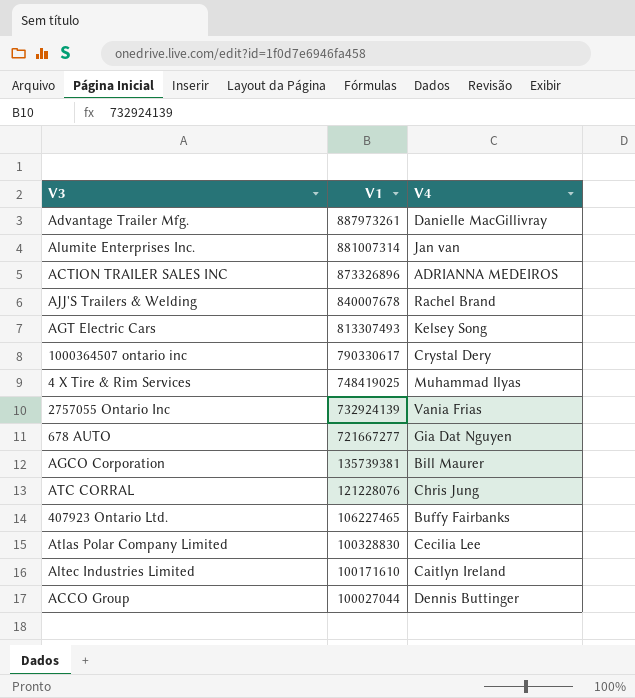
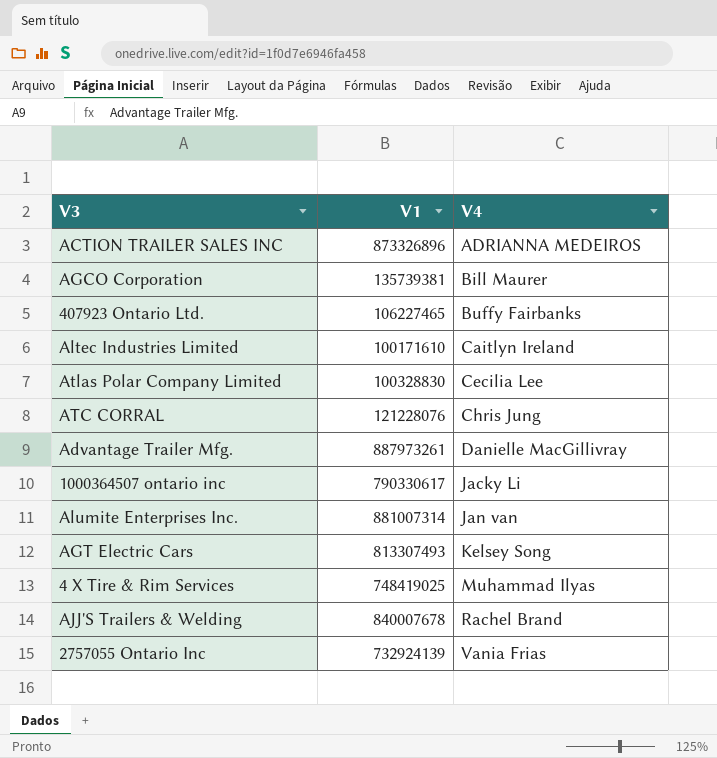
row order: V1 descending -> V4 ascending
row 678 AUTO: 721667277 | Gia Dat Nguyen -> none
row ACCO Group: 100027044 | Dennis Buttinger -> none
1000364507 ontario inc | V4: Crystal Dery -> Jacky Li

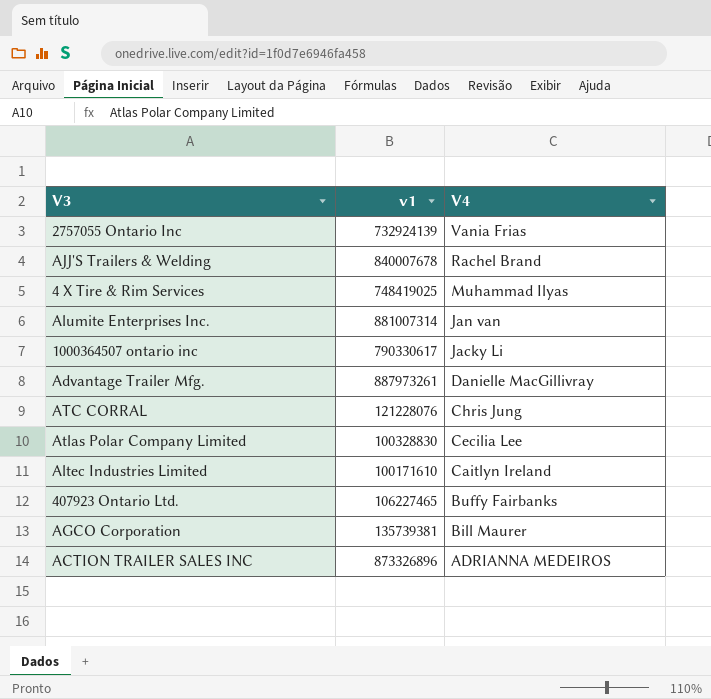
row order: V4 ascending -> V4 descending
column name: V1 -> v1
row AGT Electric Cars: 813307493 | Kelsey Song -> none

